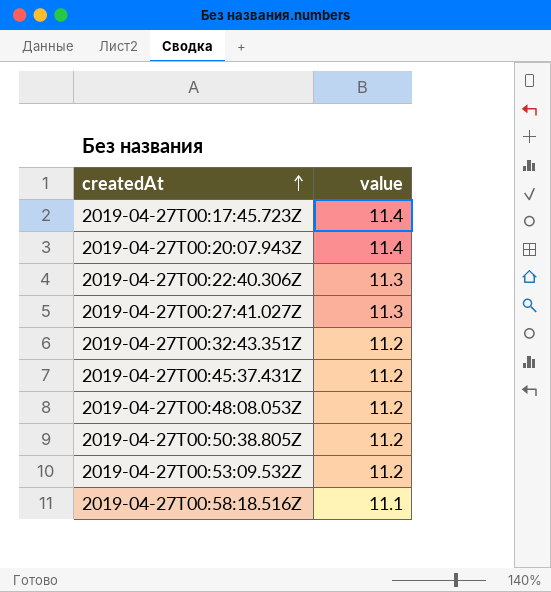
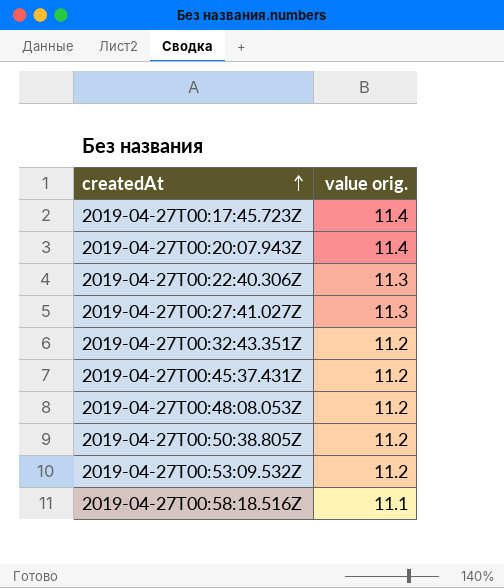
column name: value -> value orig.

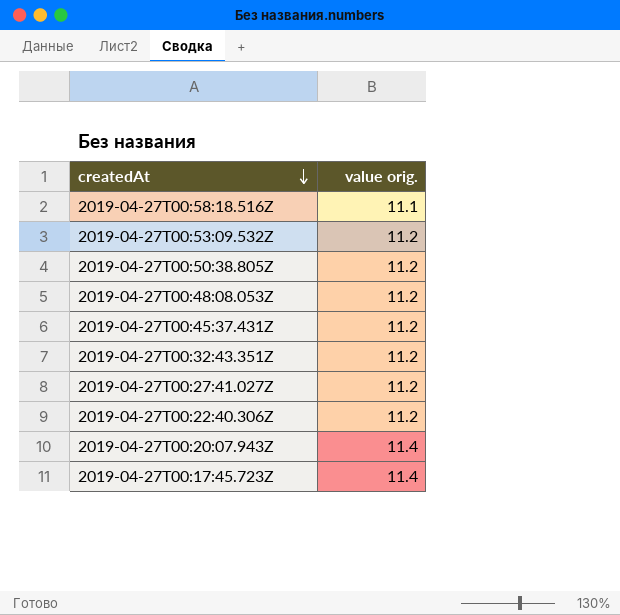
row order: createdAt ascending -> createdAt descending
2019-04-27T00:27:41.027Z | value orig.: 11.3 -> 11.2
2019-04-27T00:22:40.306Z | value orig.: 11.3 -> 11.2

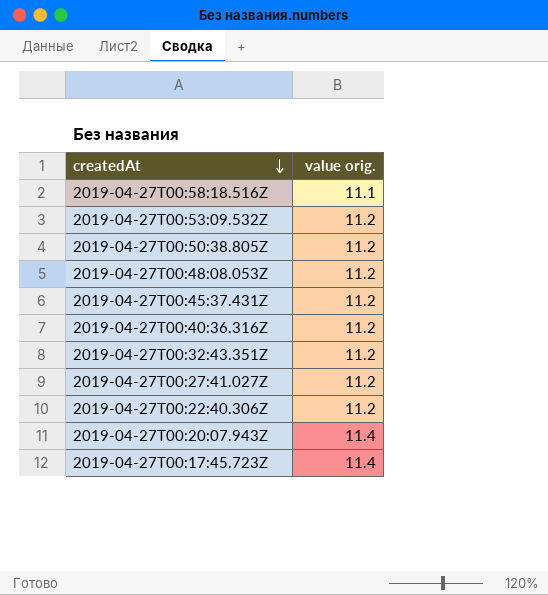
row 2019-04-27T00:40:36.316Z: none -> 11.2

